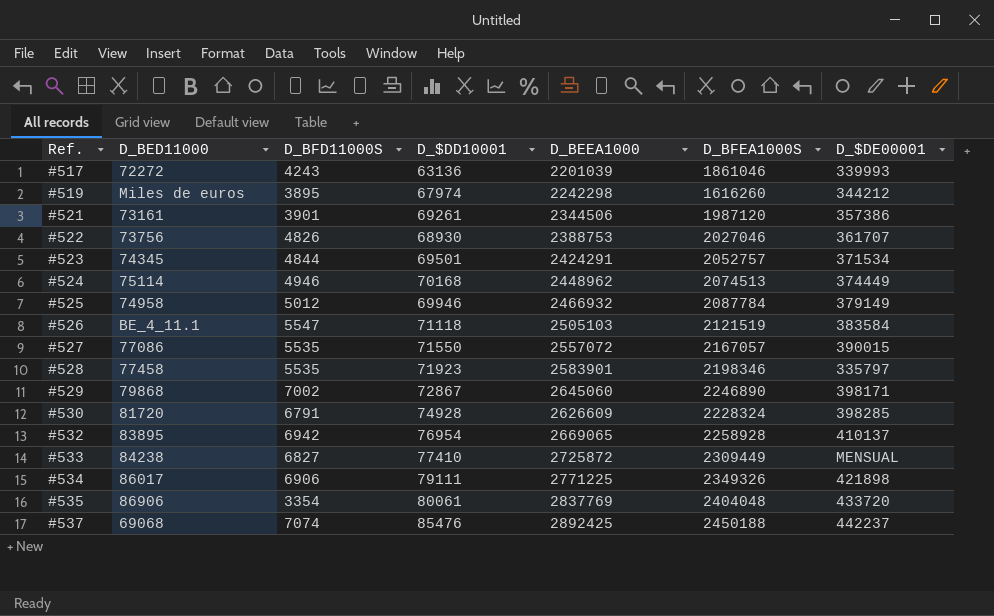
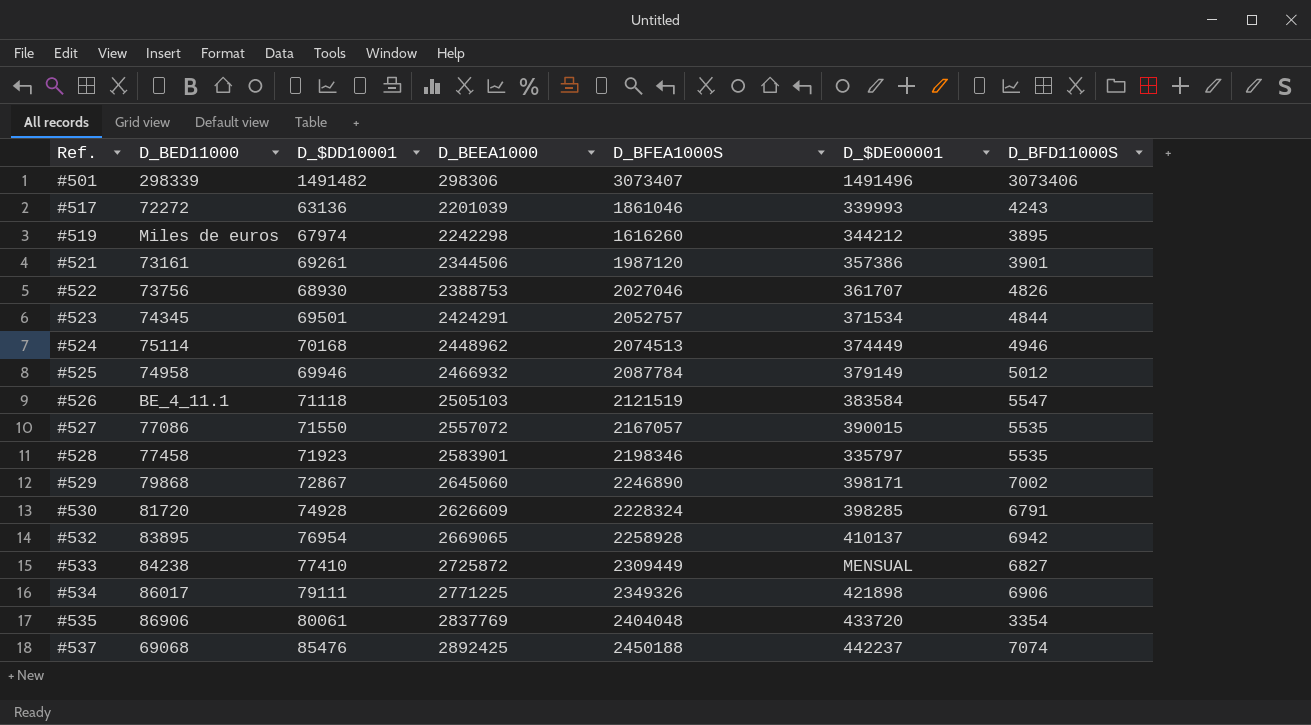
column D_BFD11000S | position: 3 -> 7
row #501: none -> 298339 | 1491482 | 298306 | 3073407 | 1491496 | 3073406

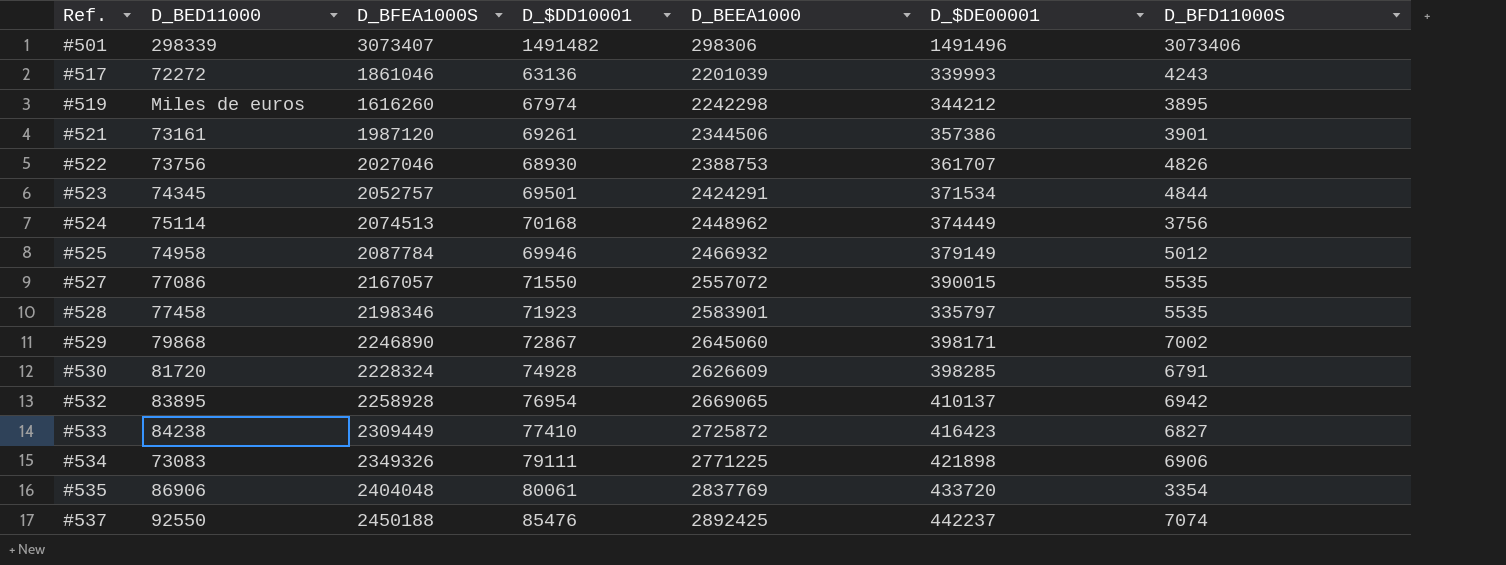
column D_BFEA1000S | position: 5 -> 3
row #526: BE_4_11.1 | 71118 | 2505103 | 2121519 | 383584 | 5547 -> none
#524 | D_BFD11000S: 4946 -> 3756
#533 | D_$DE00001: MENSUAL -> 416423
#534 | D_BED11000: 86017 -> 73083
#537 | D_BED11000: 69068 -> 92550

